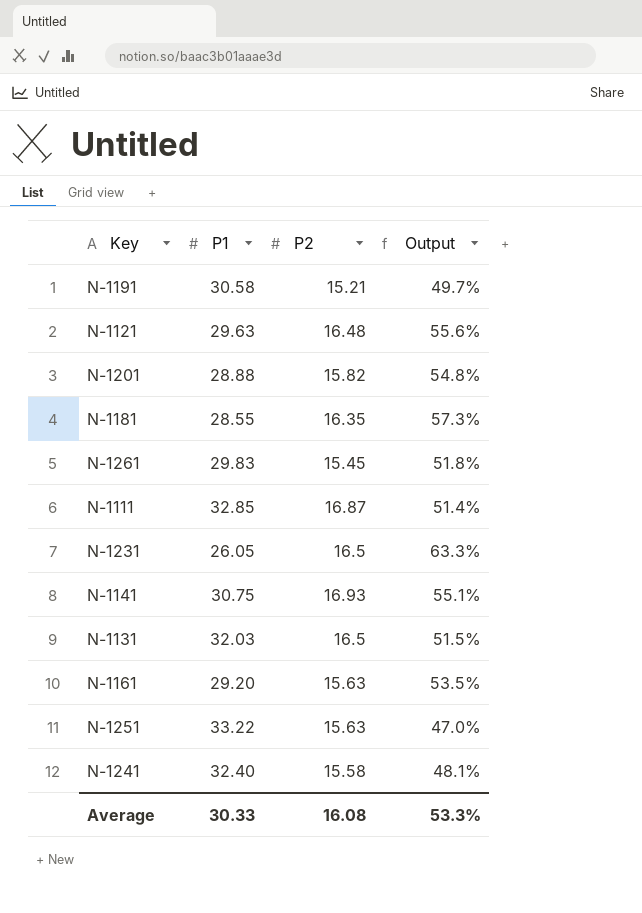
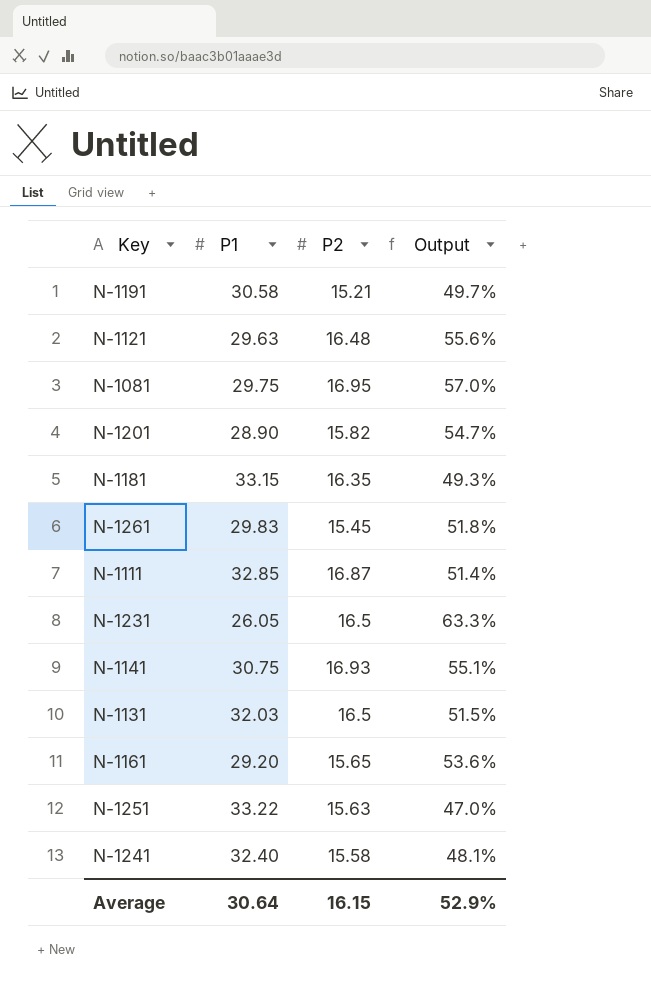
row N-1081: none -> 29.75 | 16.95 | 57.0%
N-1201 | P1: 28.88 -> 28.90
N-1201 | Output: 54.8% -> 54.7%
N-1181 | P1: 28.55 -> 33.15
N-1181 | Output: 57.3% -> 49.3%
N-1161 | P2: 15.63 -> 15.65
N-1161 | Output: 53.5% -> 53.6%
Average | P1: 30.33 -> 30.64
Average | P2: 16.08 -> 16.15
Average | Output: 53.3% -> 52.9%

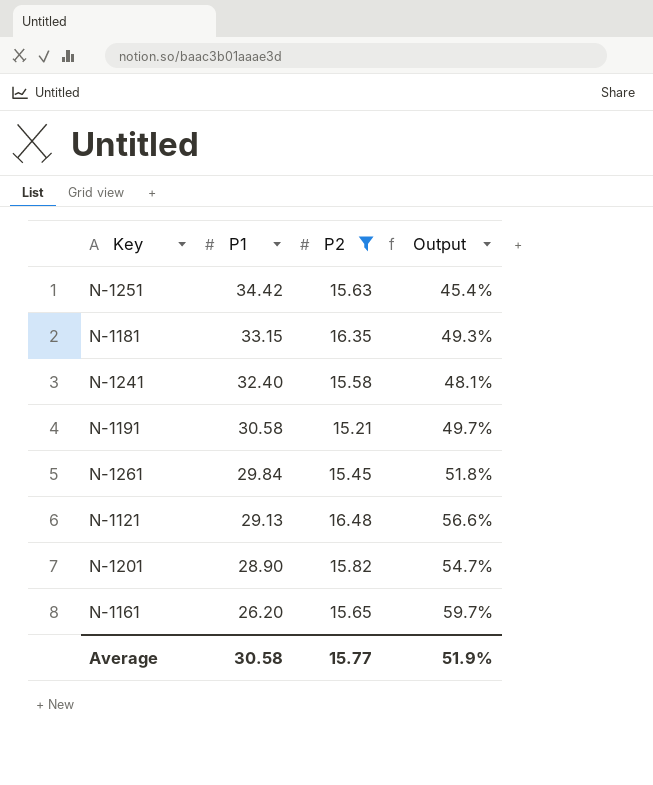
filter: none -> P2 <= 16.48
row order: none -> P1 descending
N-1251 | P1: 33.22 -> 34.42
N-1251 | Output: 47.0% -> 45.4%
N-1261 | P1: 29.83 -> 29.84
N-1121 | P1: 29.63 -> 29.13
N-1121 | Output: 55.6% -> 56.6%
N-1161 | P1: 29.20 -> 26.20
N-1161 | Output: 53.6% -> 59.7%
Average | P1: 30.64 -> 30.58
Average | P2: 16.15 -> 15.77
Average | Output: 52.9% -> 51.9%

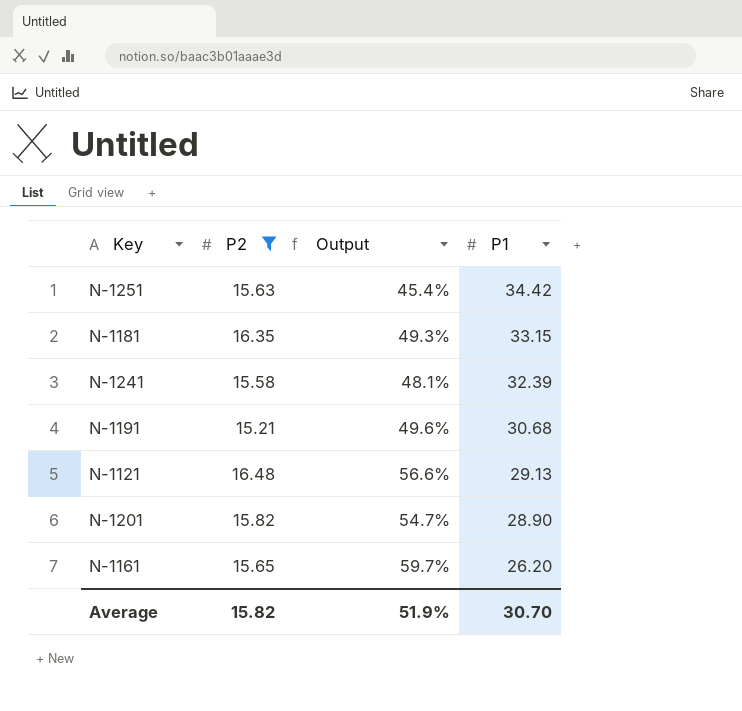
column P1 | position: 2 -> 4
row N-1261: 29.84 | 15.45 | 51.8% -> none
N-1241 | P1: 32.40 -> 32.39
N-1191 | Output: 49.7% -> 49.6%
N-1191 | P1: 30.58 -> 30.68
Average | P2: 15.77 -> 15.82
Average | P1: 30.58 -> 30.70

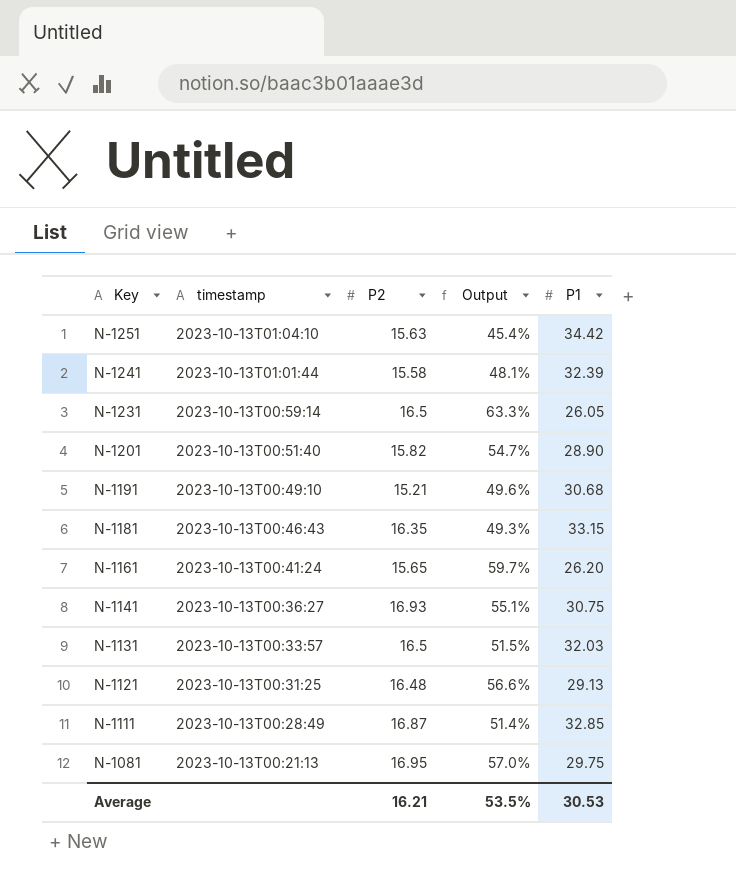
filter: P2 <= 16.48 -> none
row order: P1 descending -> Key descending
column timestamp | position: none -> 2
Average | P2: 15.82 -> 16.21
Average | Output: 51.9% -> 53.5%
Average | P1: 30.70 -> 30.53

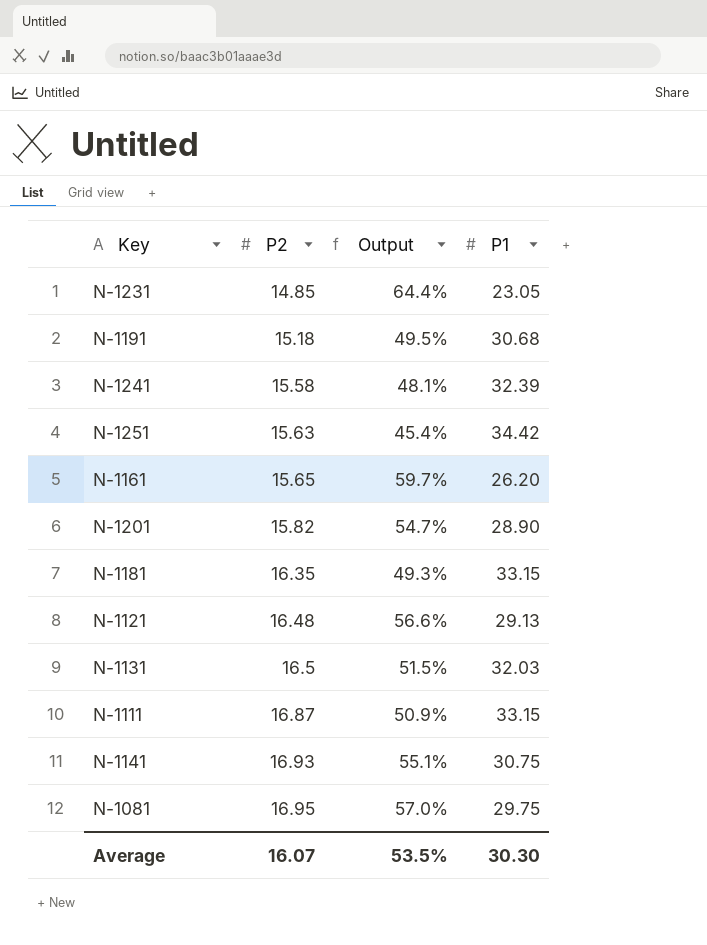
row order: Key descending -> P2 ascending
column timestamp | position: 2 -> none
N-1231 | P2: 16.5 -> 14.85
N-1231 | Output: 63.3% -> 64.4%
N-1231 | P1: 26.05 -> 23.05
N-1191 | P2: 15.21 -> 15.18
N-1191 | Output: 49.6% -> 49.5%
N-1111 | Output: 51.4% -> 50.9%
N-1111 | P1: 32.85 -> 33.15
Average | P2: 16.21 -> 16.07
Average | P1: 30.53 -> 30.30

